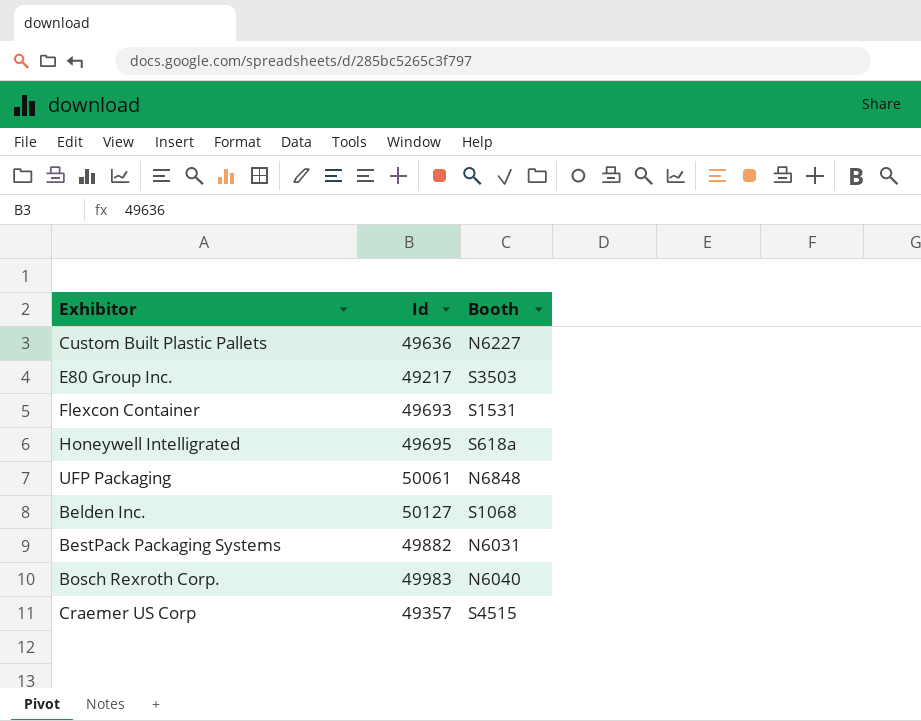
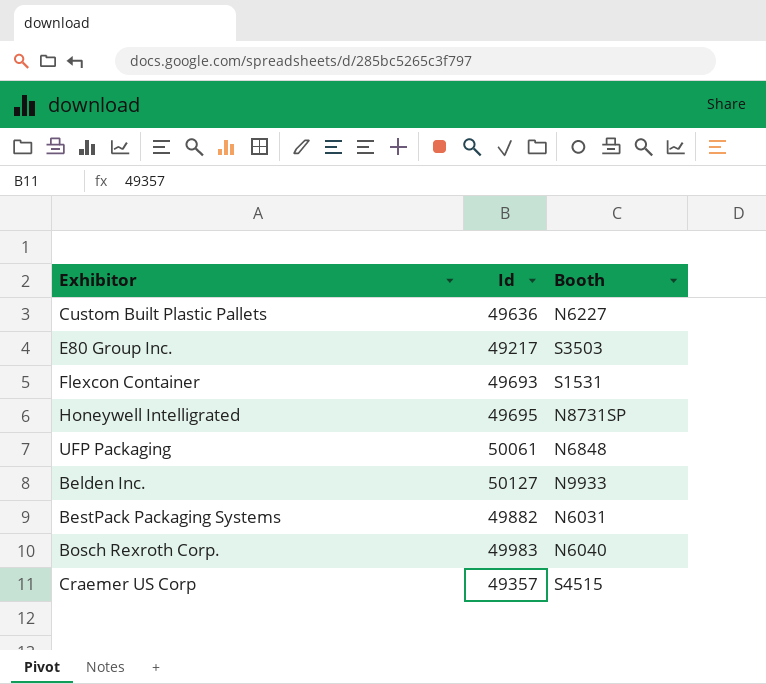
Honeywell Intelligrated | Booth: S618a -> N8731SP
Belden Inc. | Booth: S1068 -> N9933

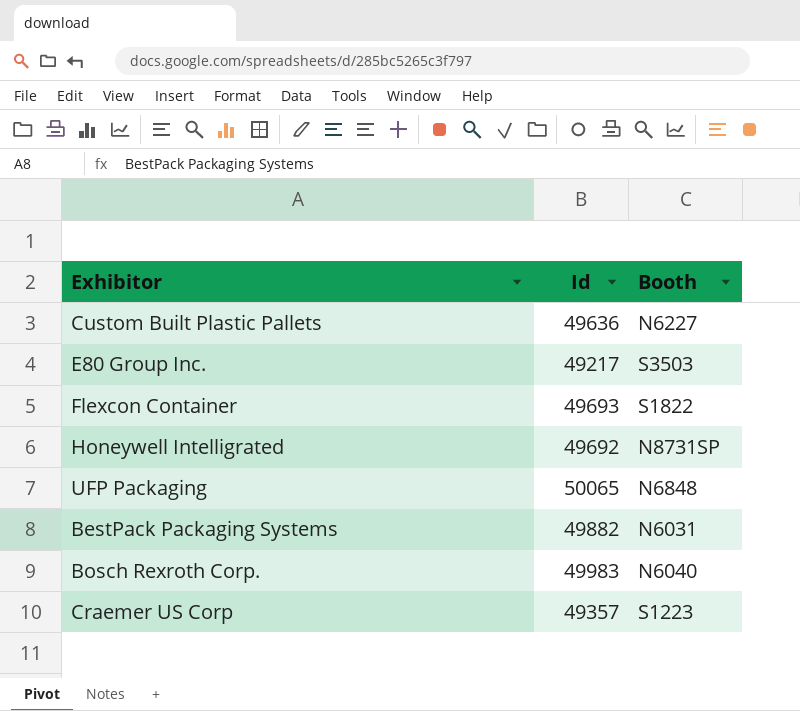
row Belden Inc.: 50127 | N9933 -> none
Flexcon Container | Booth: S1531 -> S1822
Honeywell Intelligrated | Id: 49695 -> 49692
UFP Packaging | Id: 50061 -> 50065
Craemer US Corp | Booth: S4515 -> S1223

